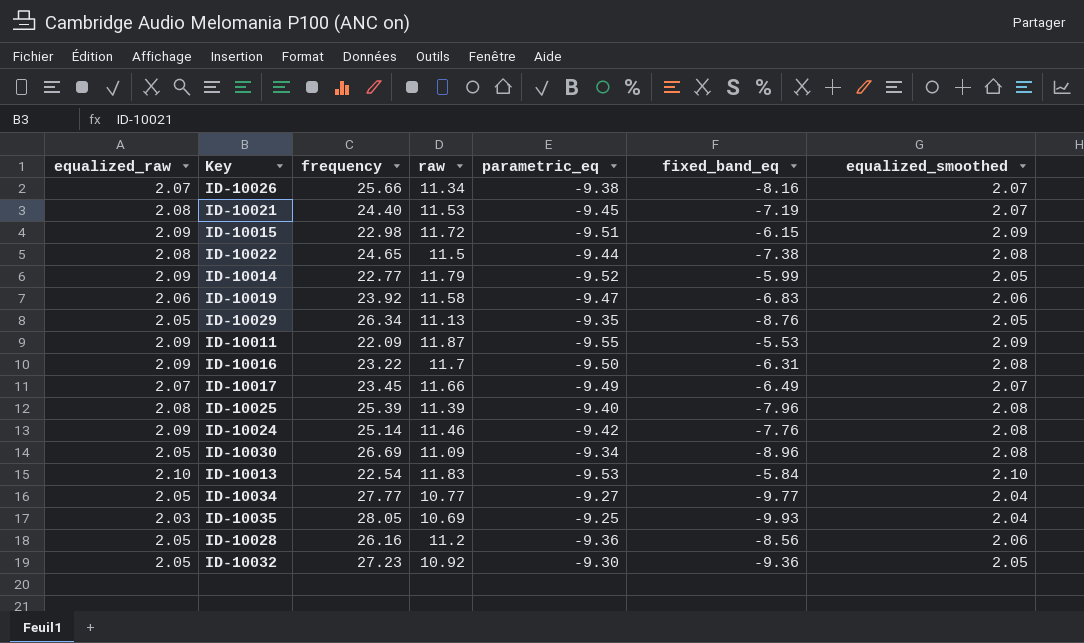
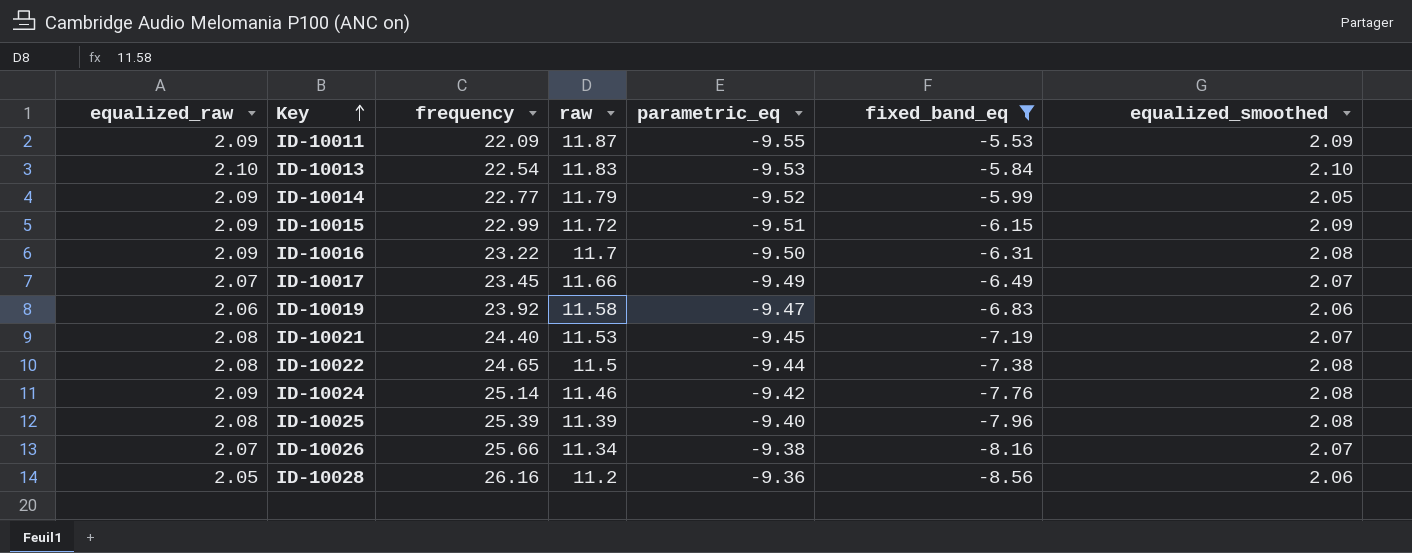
filter: none -> fixed_band_eq >= -8.56
row order: none -> Key ascending
ID-10015 | frequency: 22.98 -> 22.99

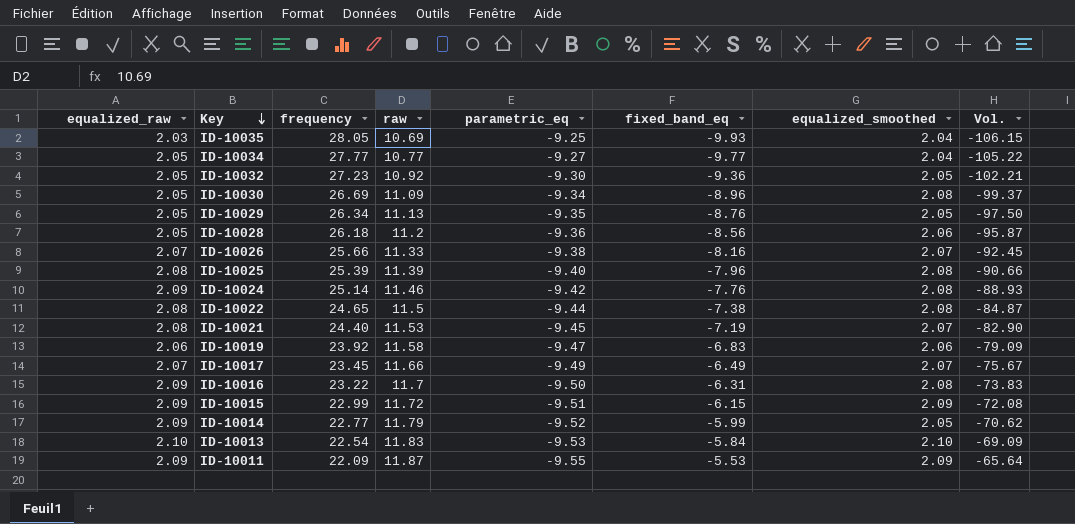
filter: fixed_band_eq >= -8.56 -> none
row order: Key ascending -> Key descending
column Vol. | formula: none -> [raw] * [fixed_band_eq]
ID-10028 | frequency: 26.16 -> 26.18
ID-10026 | raw: 11.34 -> 11.33

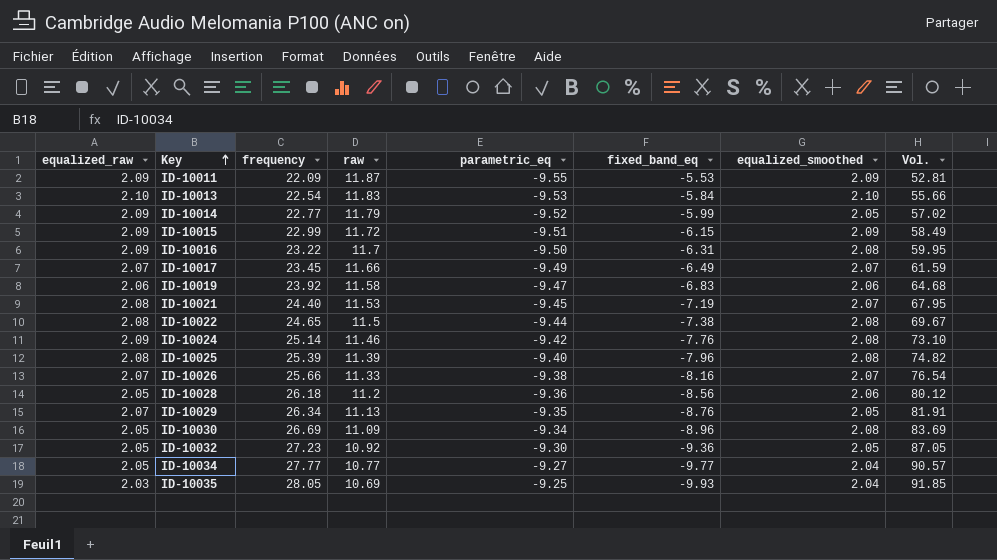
row order: Key descending -> Key ascending
column Vol. | formula: [raw] * [fixed_band_eq] -> [parametric_eq] * [fixed_band_eq]
ID-10029 | equalized_raw: 2.05 -> 2.07

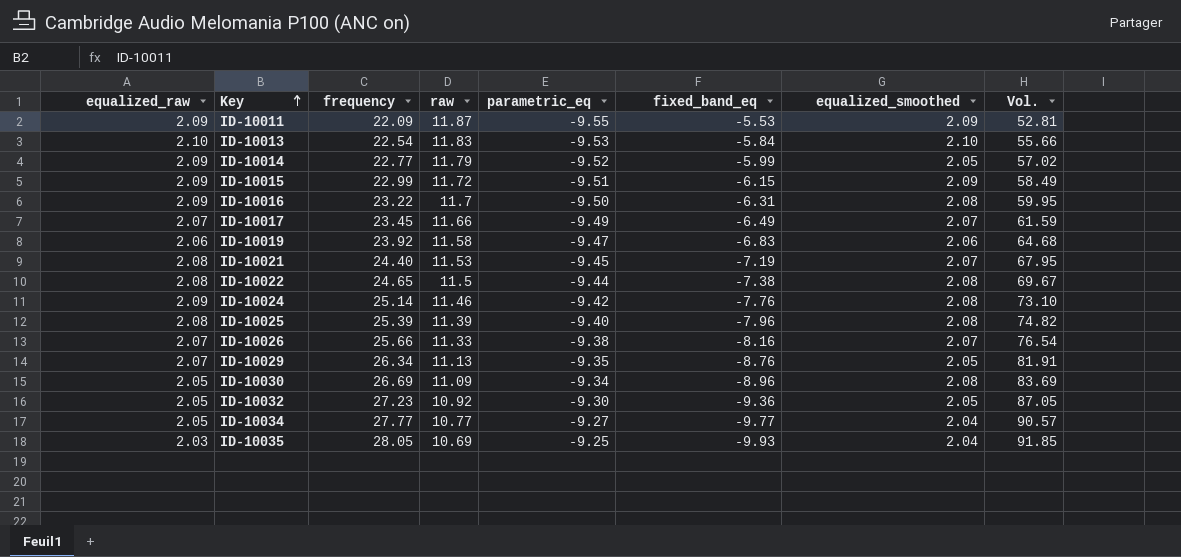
row ID-10028: 2.05 | 26.18 | 11.2 | -9.36 | -8.56 | 2.06 | 80.12 -> none

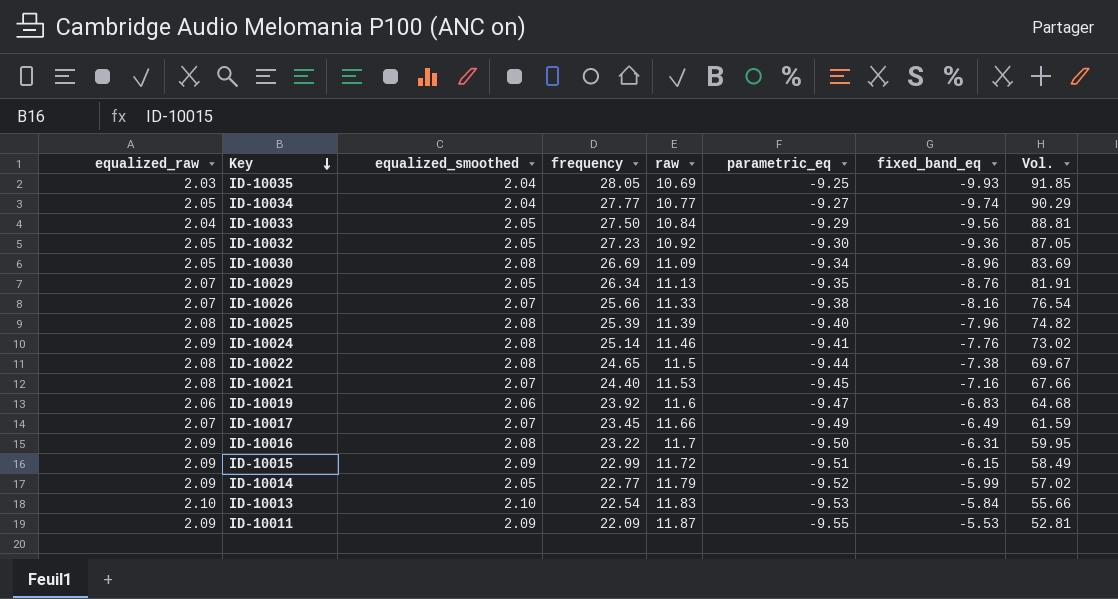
row order: Key ascending -> Key descending
column equalized_smoothed | position: 7 -> 3
ID-10034 | fixed_band_eq: -9.77 -> -9.74
ID-10034 | Vol.: 90.57 -> 90.29
row ID-10033: none -> 2.04 | 2.05 | 27.50 | 10.84 | -9.29 | -9.56 | 88.81
ID-10024 | parametric_eq: -9.42 -> -9.41
ID-10024 | Vol.: 73.10 -> 73.02
ID-10021 | fixed_band_eq: -7.19 -> -7.16
ID-10021 | Vol.: 67.95 -> 67.66
ID-10019 | raw: 11.58 -> 11.6

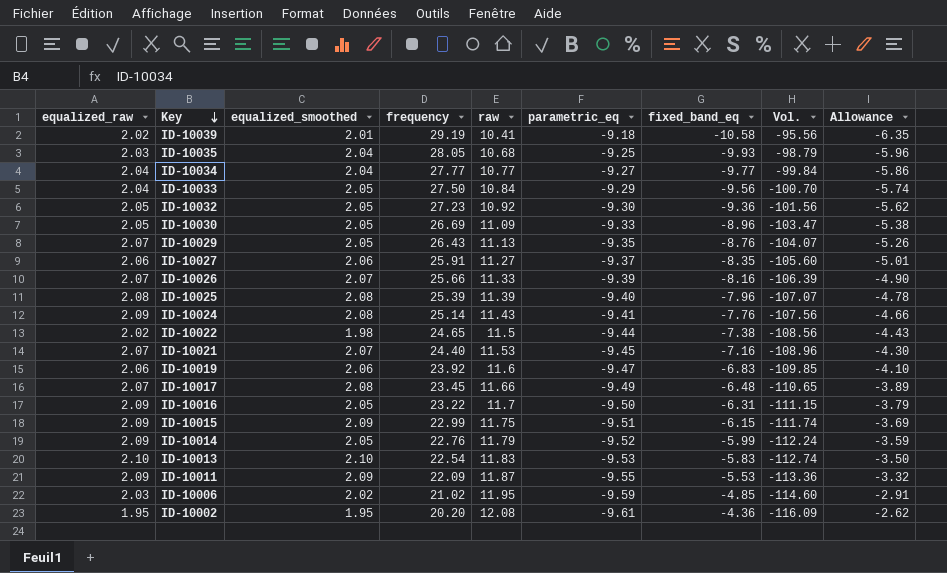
column Vol. | formula: [parametric_eq] * [fixed_band_eq] -> [raw] * [parametric_eq]
column Allowance | formula: none -> [fixed_band_eq] * 0.6
row ID-10039: none -> 2.02 | 2.01 | 29.19 | 10.41 | -9.18 | -10.58 | -95.56 | -6.35
ID-10035 | raw: 10.69 -> 10.68
ID-10034 | equalized_raw: 2.05 -> 2.04
ID-10034 | fixed_band_eq: -9.74 -> -9.77
ID-10030 | equalized_smoothed: 2.08 -> 2.05
ID-10030 | parametric_eq: -9.34 -> -9.33
ID-10029 | frequency: 26.34 -> 26.43
row ID-10027: none -> 2.06 | 2.06 | 25.91 | 11.27 | -9.37 | -8.35 | -105.60 | -5.01
ID-10026 | parametric_eq: -9.38 -> -9.39
ID-10024 | raw: 11.46 -> 11.43
ID-10022 | equalized_raw: 2.08 -> 2.02
ID-10022 | equalized_smoothed: 2.08 -> 1.98
ID-10021 | equalized_raw: 2.08 -> 2.07
ID-10017 | equalized_smoothed: 2.07 -> 2.08
ID-10017 | fixed_band_eq: -6.49 -> -6.48
ID-10016 | equalized_smoothed: 2.08 -> 2.05
ID-10015 | raw: 11.72 -> 11.75
ID-10014 | frequency: 22.77 -> 22.76
ID-10013 | fixed_band_eq: -5.84 -> -5.83
row ID-10006: none -> 2.03 | 2.02 | 21.02 | 11.95 | -9.59 | -4.85 | -114.60 | -2.91
row ID-10002: none -> 1.95 | 1.95 | 20.20 | 12.08 | -9.61 | -4.36 | -116.09 | -2.62

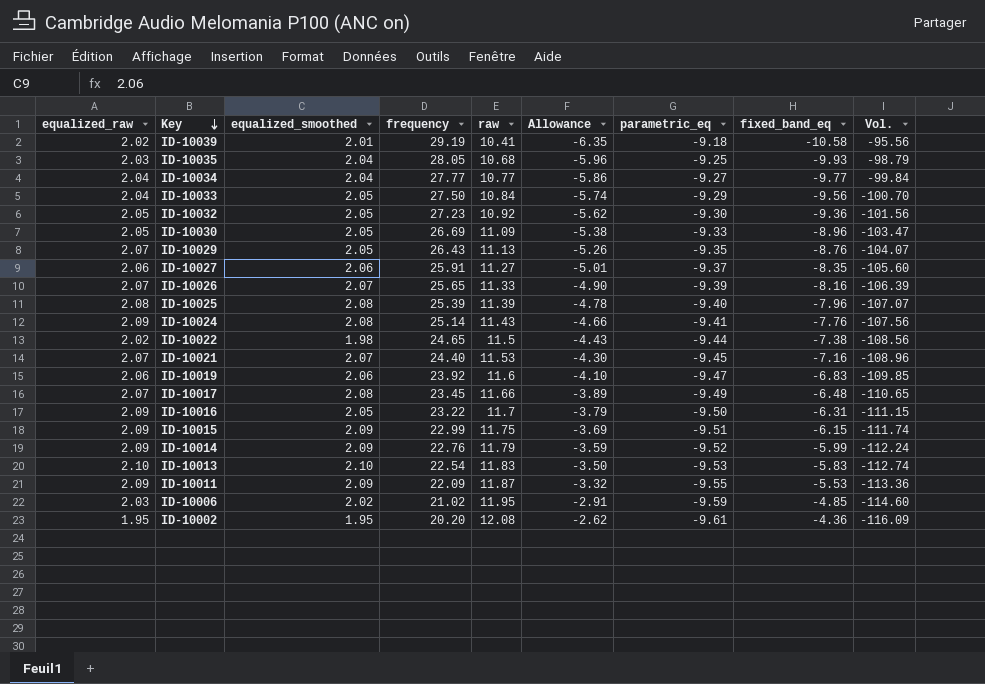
column Allowance | position: 9 -> 6
ID-10026 | frequency: 25.66 -> 25.65
ID-10014 | equalized_smoothed: 2.05 -> 2.09

